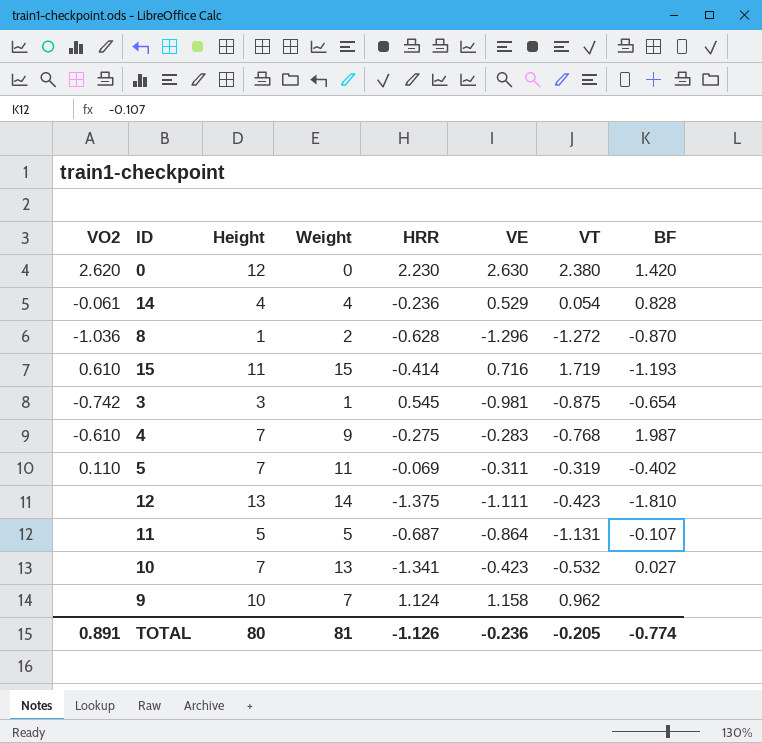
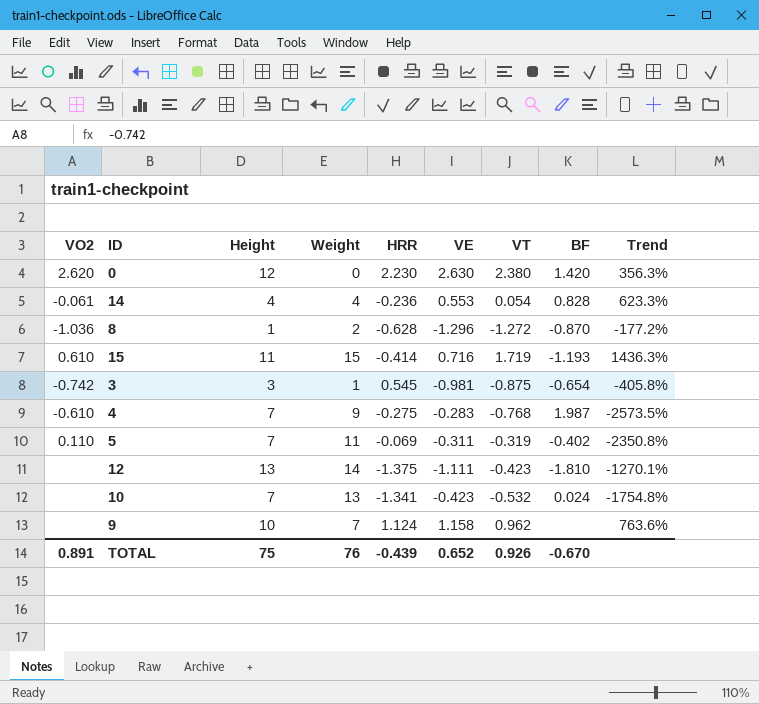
column Trend | formula: none -> ([Height] - [VE]) / [VE]
row 11: none | 5 | 5 | -0.687 | -0.864 | -1.131 | -0.107 -> none
14 | VE: 0.529 -> 0.553
10 | BF: 0.027 -> 0.024
TOTAL | Height: 80 -> 75
TOTAL | Weight: 81 -> 76
TOTAL | HRR: -1.126 -> -0.439
TOTAL | VE: -0.236 -> 0.652
TOTAL | VT: -0.205 -> 0.926
TOTAL | BF: -0.774 -> -0.670

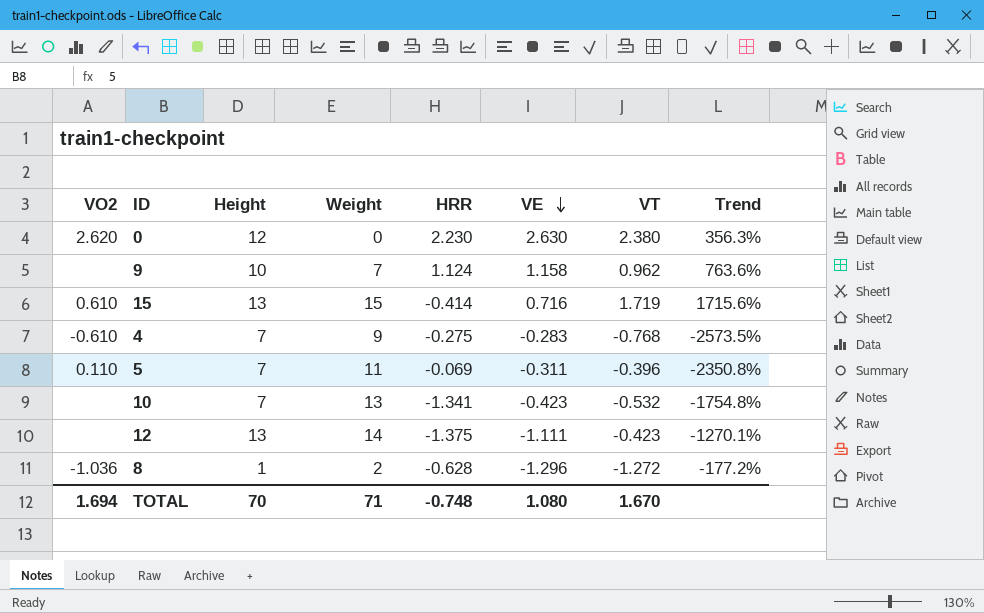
row order: none -> VE descending
column BF | position: 8 -> none
row 14: -0.061 | 4 | 4 | -0.236 | 0.553 | 0.054 | 0.828 | 623.3% -> none
row 3: -0.742 | 3 | 1 | 0.545 | -0.981 | -0.875 | -0.654 | -405.8% -> none
15 | Height: 11 -> 13
15 | Trend: 1436.3% -> 1715.6%
5 | VT: -0.319 -> -0.396
TOTAL | VO2: 0.891 -> 1.694
TOTAL | Height: 75 -> 70
TOTAL | Weight: 76 -> 71
TOTAL | HRR: -0.439 -> -0.748
TOTAL | VE: 0.652 -> 1.080
TOTAL | VT: 0.926 -> 1.670

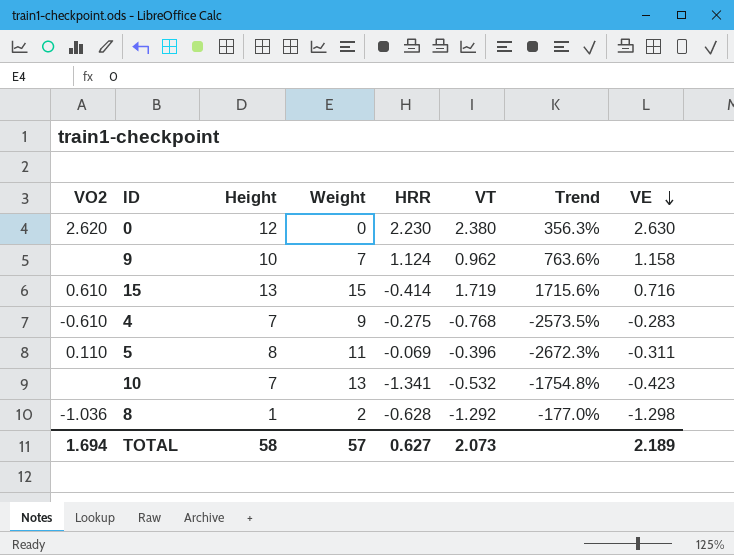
column VE | position: 6 -> 8
row 12: none | 13 | 14 | -1.375 | -1.111 | -0.423 | -1270.1% -> none
5 | Height: 7 -> 8
5 | Trend: -2350.8% -> -2672.3%
8 | VT: -1.272 -> -1.292
8 | Trend: -177.2% -> -177.0%
8 | VE: -1.296 -> -1.298
TOTAL | Height: 70 -> 58
TOTAL | Weight: 71 -> 57
TOTAL | HRR: -0.748 -> 0.627
TOTAL | VT: 1.670 -> 2.073
TOTAL | VE: 1.080 -> 2.189

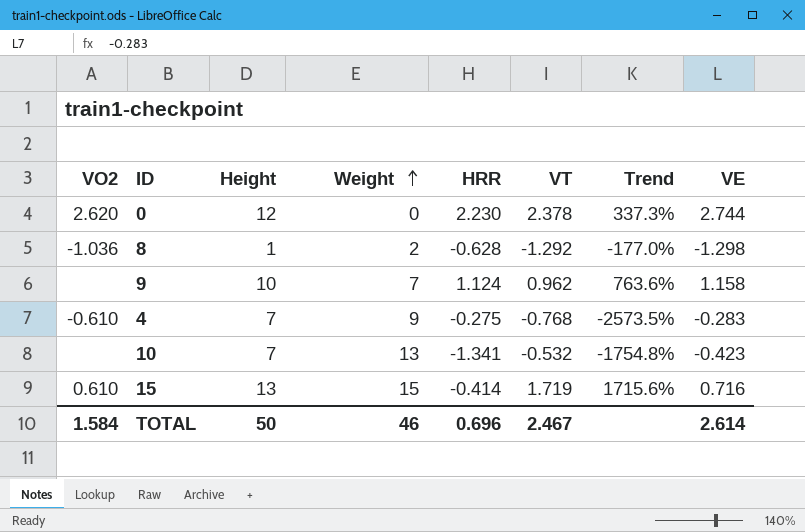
row order: VE descending -> Weight ascending
row 5: 0.110 | 8 | 11 | -0.069 | -0.396 | -2672.3% | -0.311 -> none
0 | VT: 2.380 -> 2.378
0 | Trend: 356.3% -> 337.3%
0 | VE: 2.630 -> 2.744
TOTAL | VO2: 1.694 -> 1.584
TOTAL | Height: 58 -> 50
TOTAL | Weight: 57 -> 46
TOTAL | HRR: 0.627 -> 0.696
TOTAL | VT: 2.073 -> 2.467
TOTAL | VE: 2.189 -> 2.614

